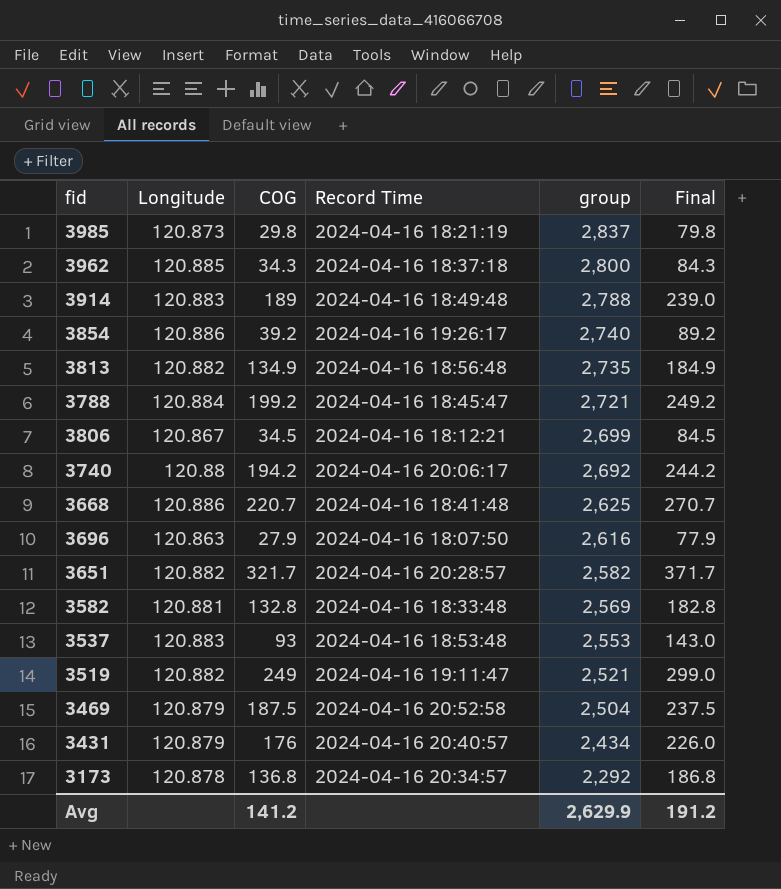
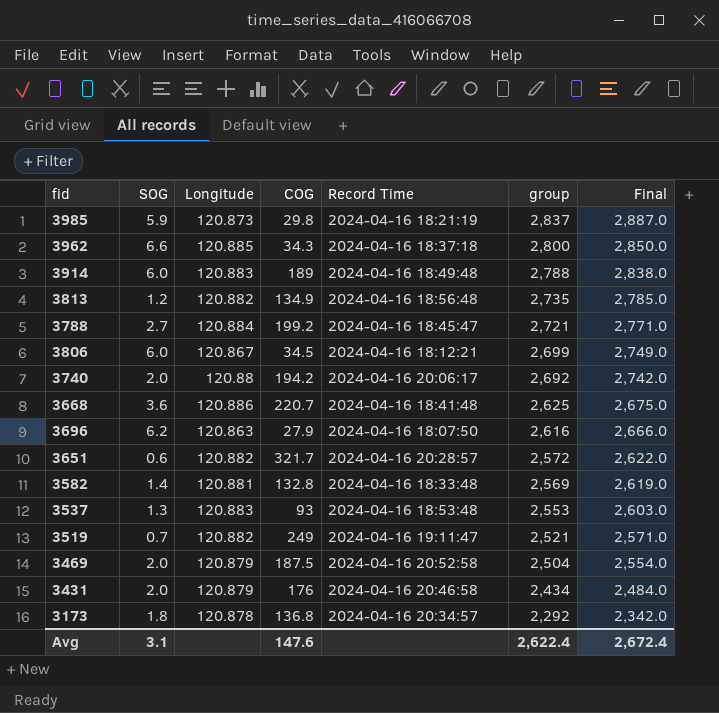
column SOG | position: none -> 2
column Final | formula: [COG] + 50 -> [group] + 50
row 3854: 120.886 | 39.2 | 2024-04-16 19:26:17 | 2,740 | 89.2 -> none
3651 | group: 2,582 -> 2,572
3431 | Record Time: 2024-04-16 20:40:57 -> 2024-04-16 20:46:58
Avg | COG: 141.2 -> 147.6
Avg | group: 2,629.9 -> 2,622.4
Avg | Final: 191.2 -> 2,672.4

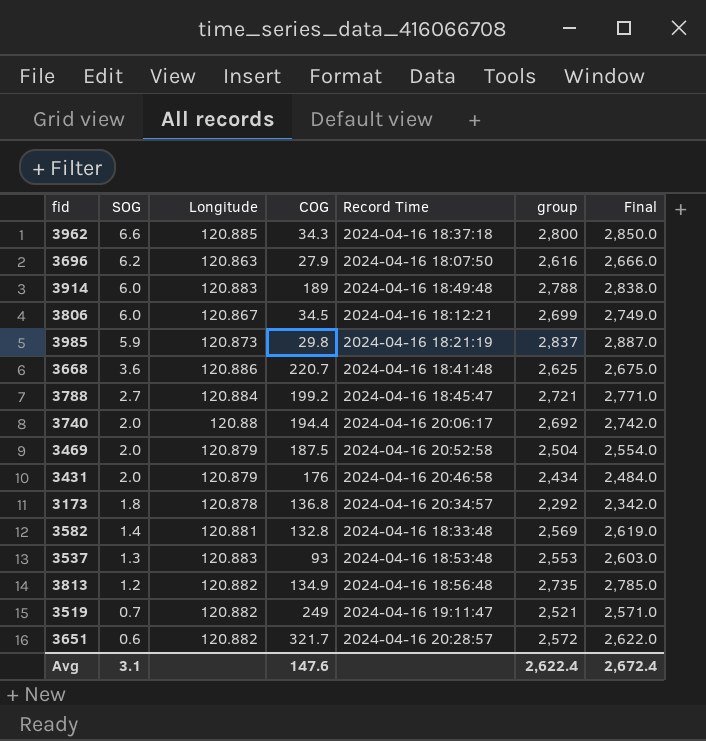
row order: group descending -> SOG descending
3740 | COG: 194.2 -> 194.4

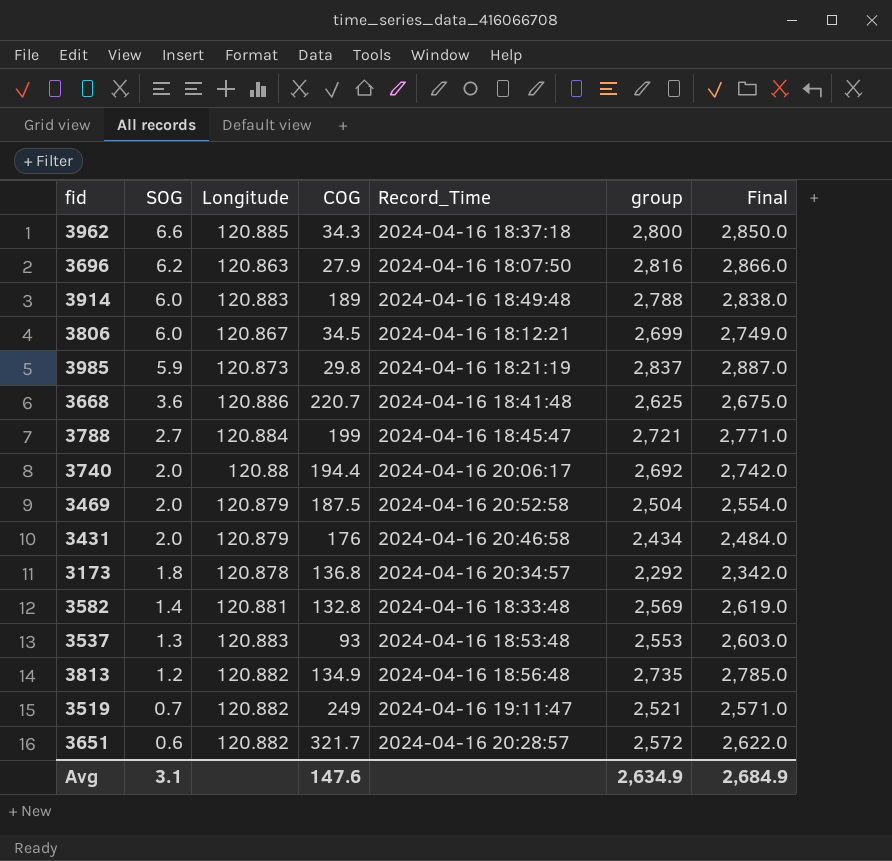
column name: Record Time -> Record_Time
3696 | group: 2,616 -> 2,816
3696 | Final: 2,666.0 -> 2,866.0
3788 | COG: 199.2 -> 199
Avg | group: 2,622.4 -> 2,634.9
Avg | Final: 2,672.4 -> 2,684.9

